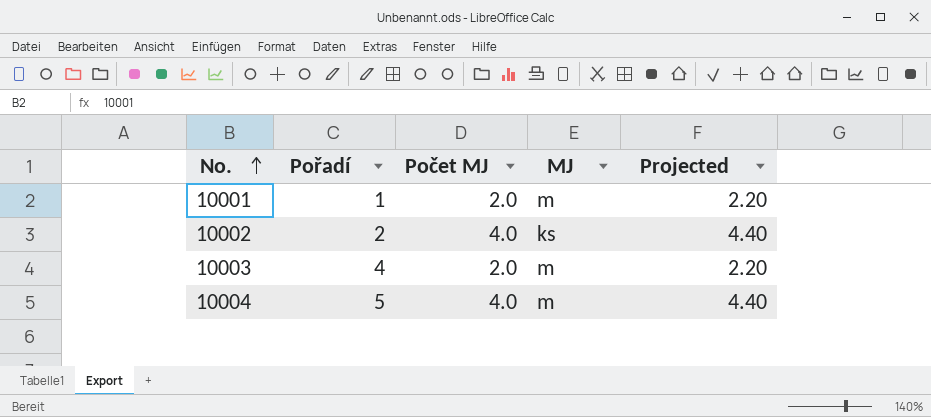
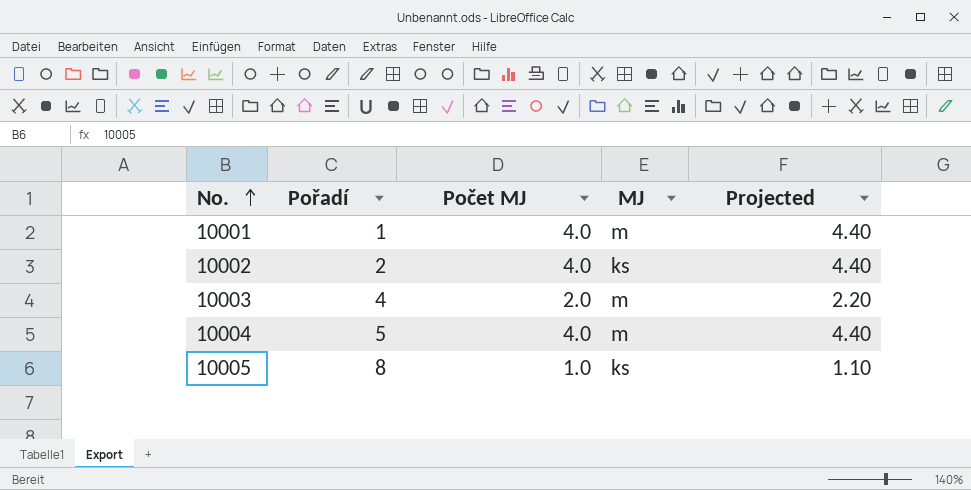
10001 | Počet MJ: 2.0 -> 4.0
10001 | Projected: 2.20 -> 4.40
row 10005: none -> 8 | 1.0 | ks | 1.10

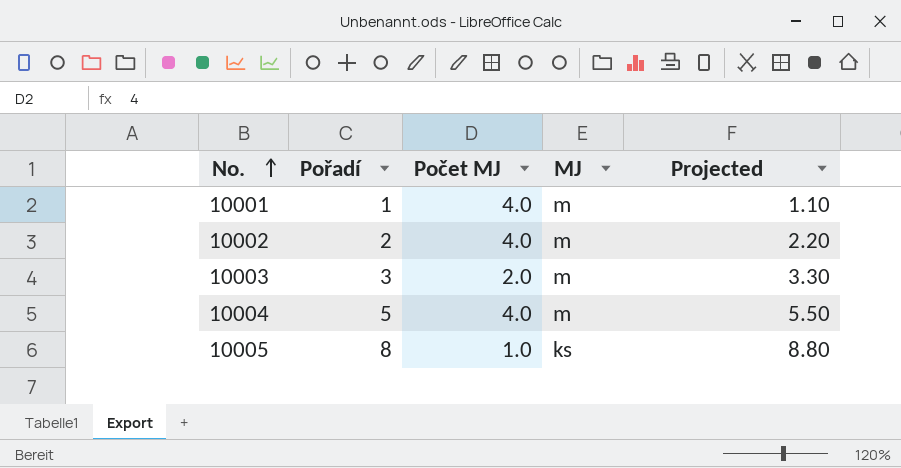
column Projected | formula: [Počet MJ] * 1.1 -> [Pořadí] * 1.1
10002 | MJ: ks -> m
10003 | Pořadí: 4 -> 3

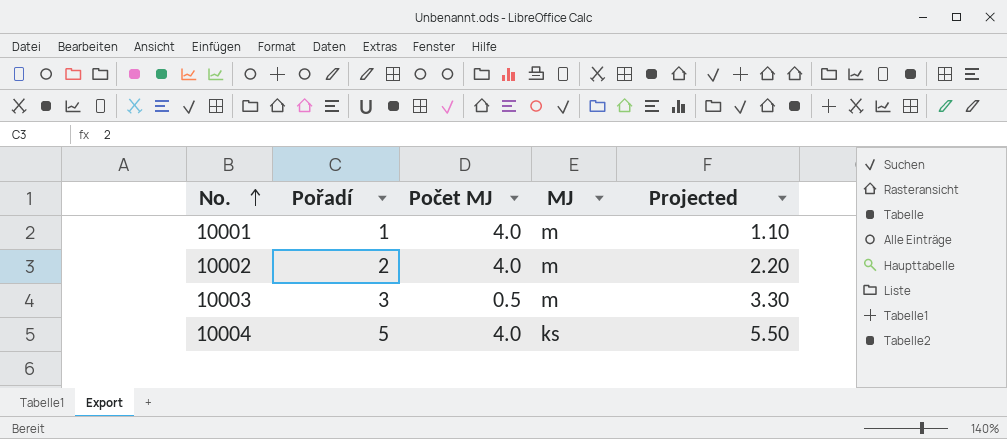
row 10005: 8 | 1.0 | ks | 8.80 -> none
10003 | Počet MJ: 2.0 -> 0.5
10004 | MJ: m -> ks

